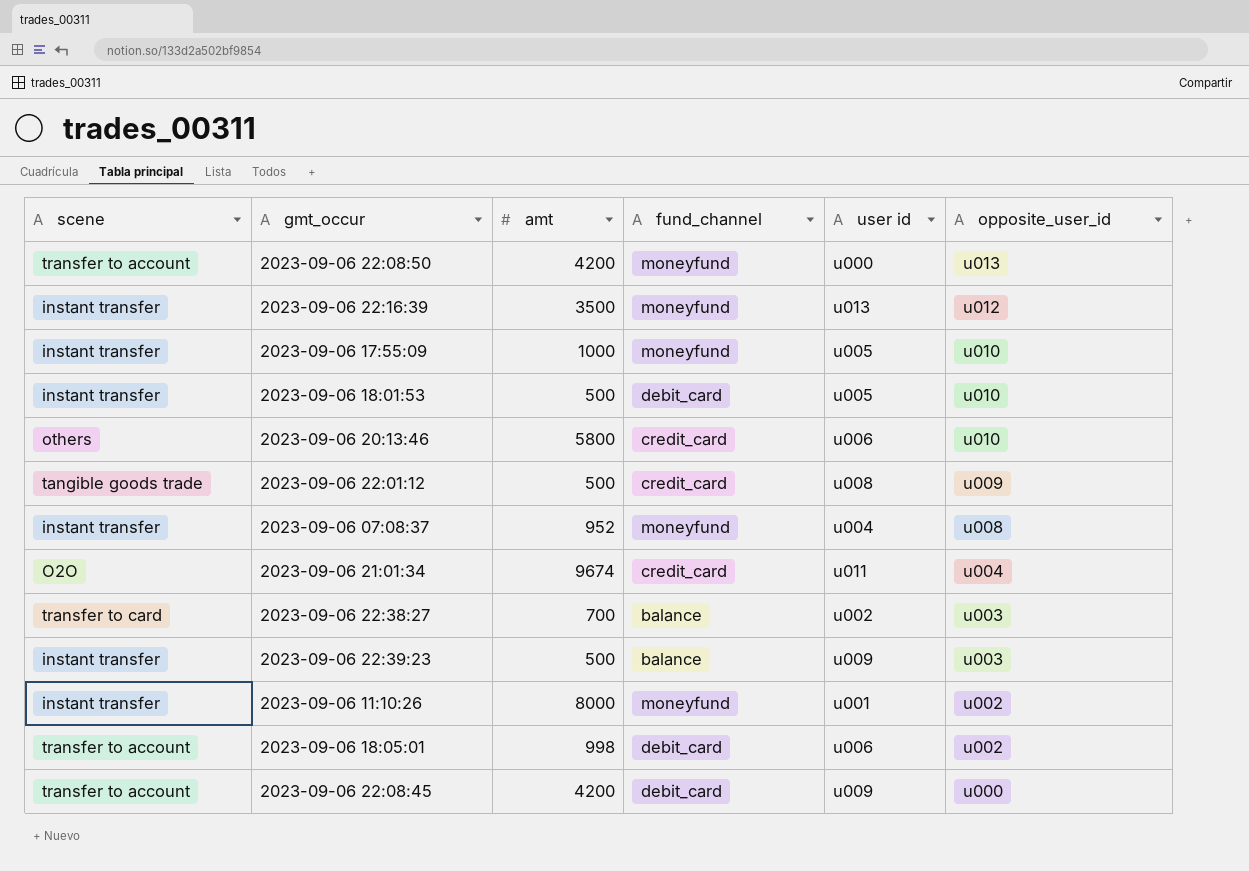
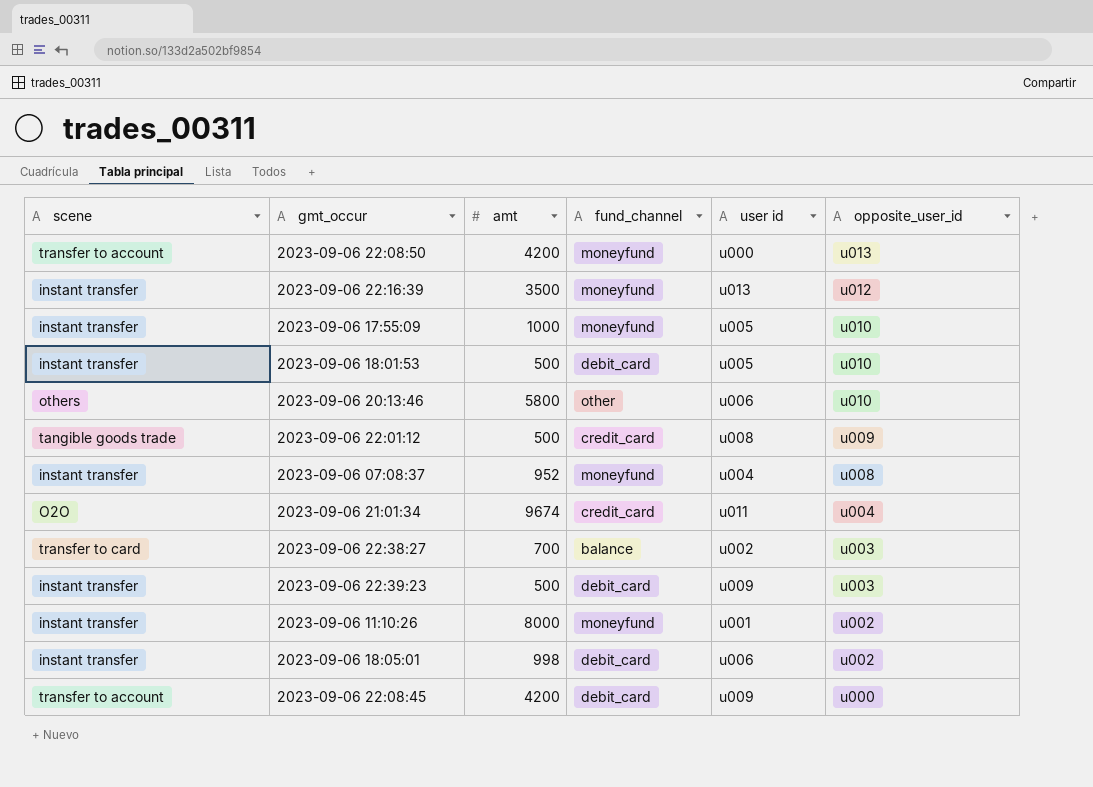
2023-09-06 20:13:46 | fund_channel: credit_card -> other
2023-09-06 22:39:23 | fund_channel: balance -> debit_card
2023-09-06 18:05:01 | scene: transfer to account -> instant transfer

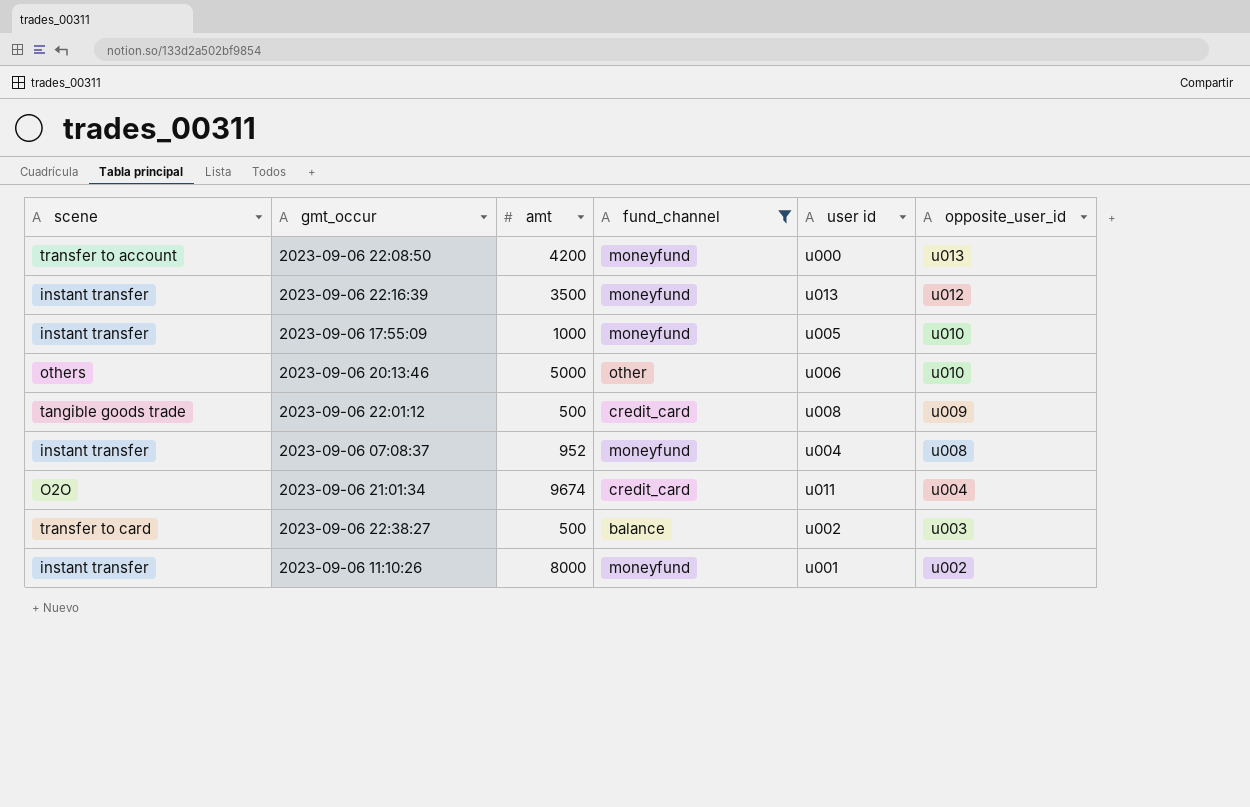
filter: none -> fund_channel != debit_card
2023-09-06 20:13:46 | amt: 5800 -> 5000
2023-09-06 22:38:27 | amt: 700 -> 500

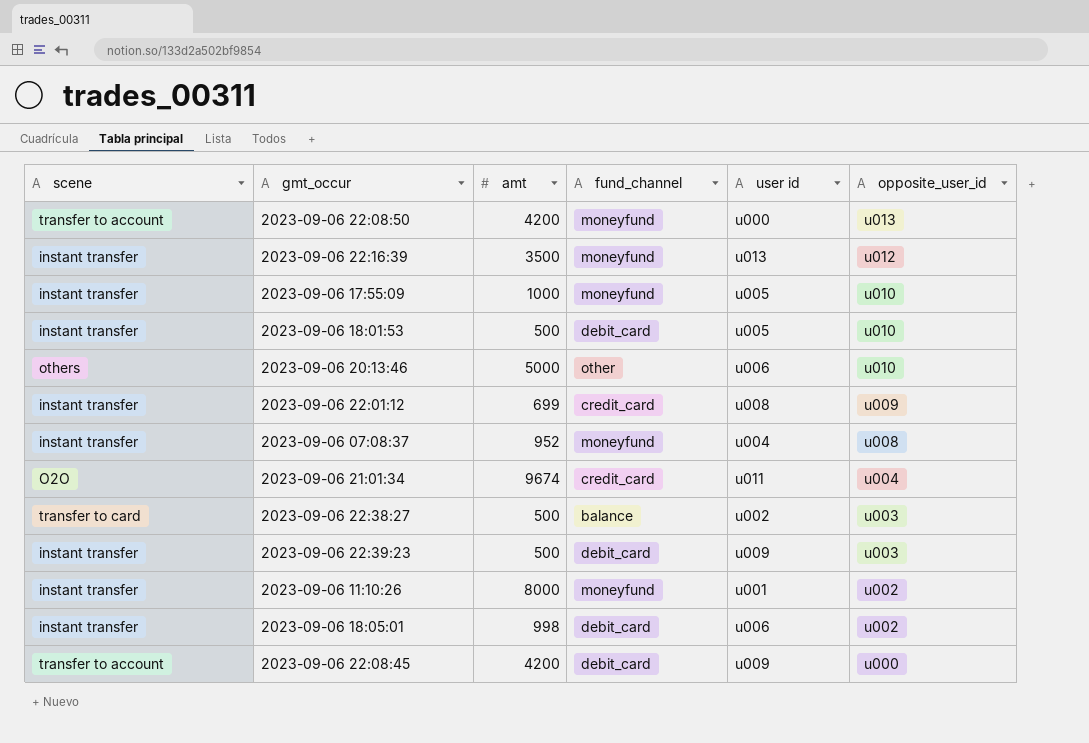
filter: fund_channel != debit_card -> none
2023-09-06 22:01:12 | scene: tangible goods trade -> instant transfer
2023-09-06 22:01:12 | amt: 500 -> 699

